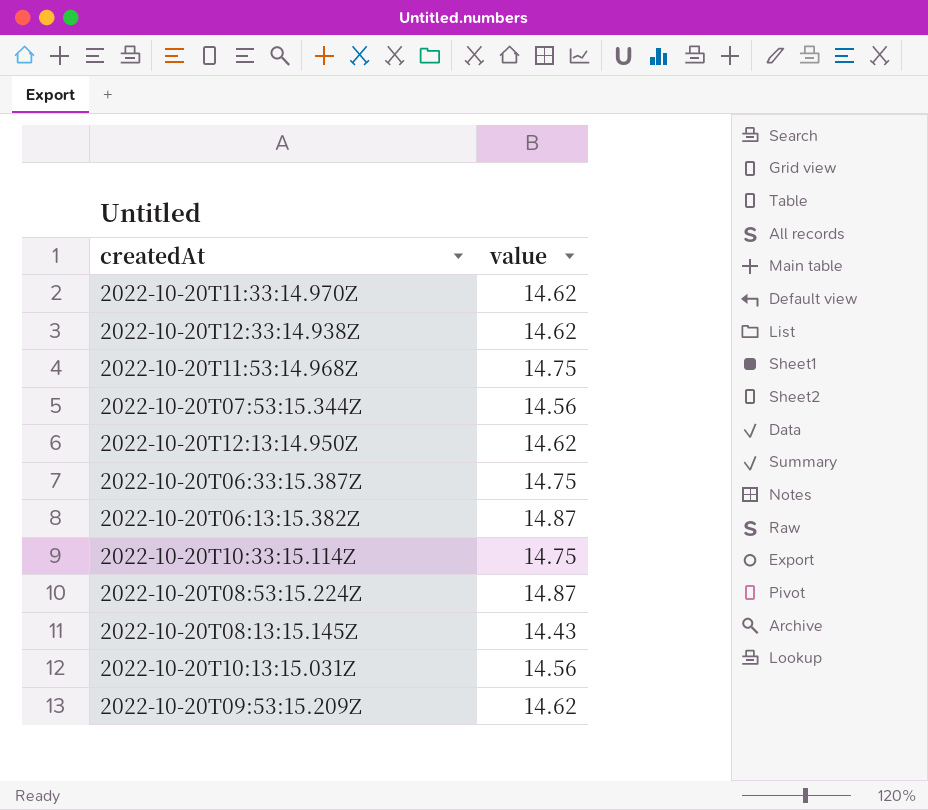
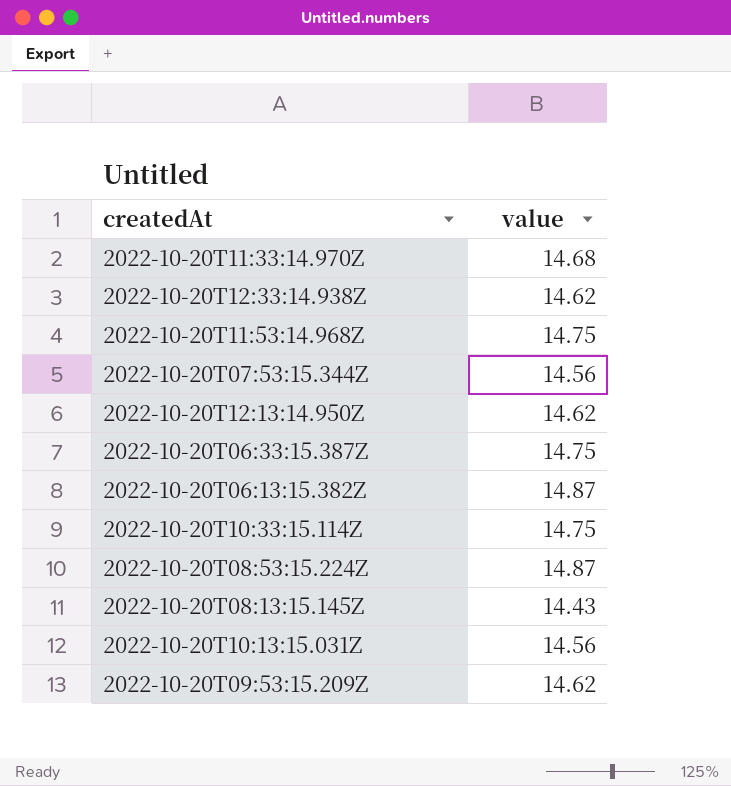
2022-10-20T11:33:14.970Z | value: 14.62 -> 14.68

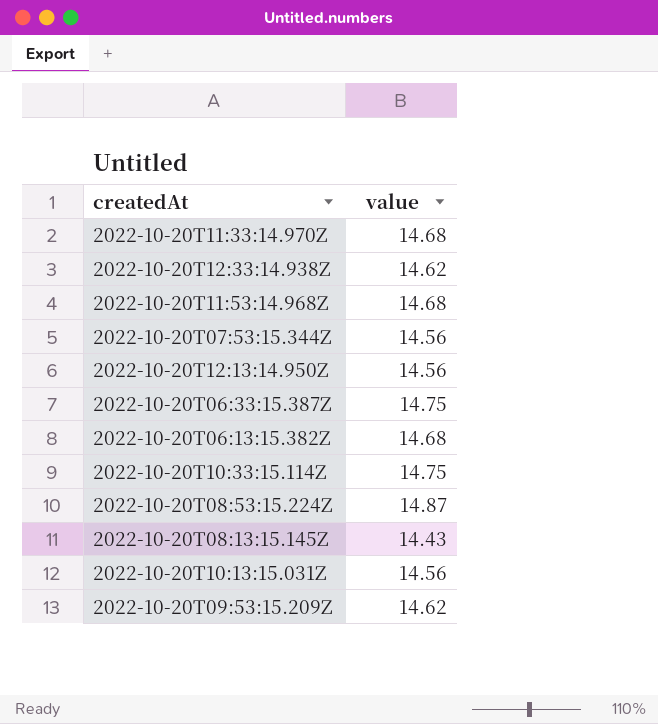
2022-10-20T11:53:14.968Z | value: 14.75 -> 14.68
2022-10-20T12:13:14.950Z | value: 14.62 -> 14.56
2022-10-20T06:13:15.382Z | value: 14.87 -> 14.68

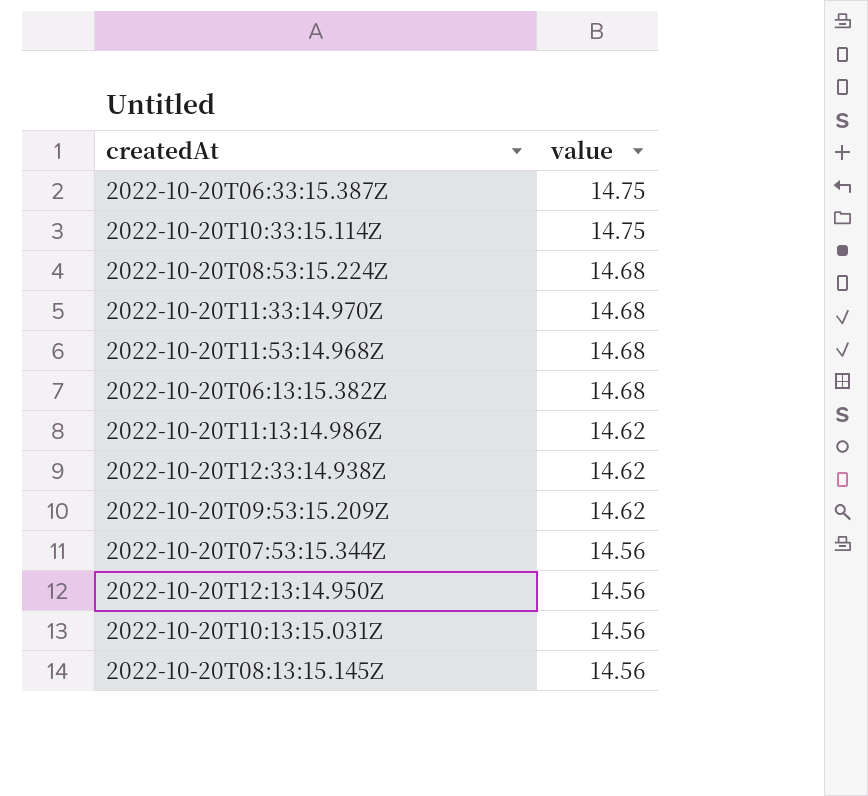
row order: none -> value descending
2022-10-20T08:53:15.224Z | value: 14.87 -> 14.68
row 2022-10-20T11:13:14.986Z: none -> 14.62
2022-10-20T08:13:15.145Z | value: 14.43 -> 14.56

